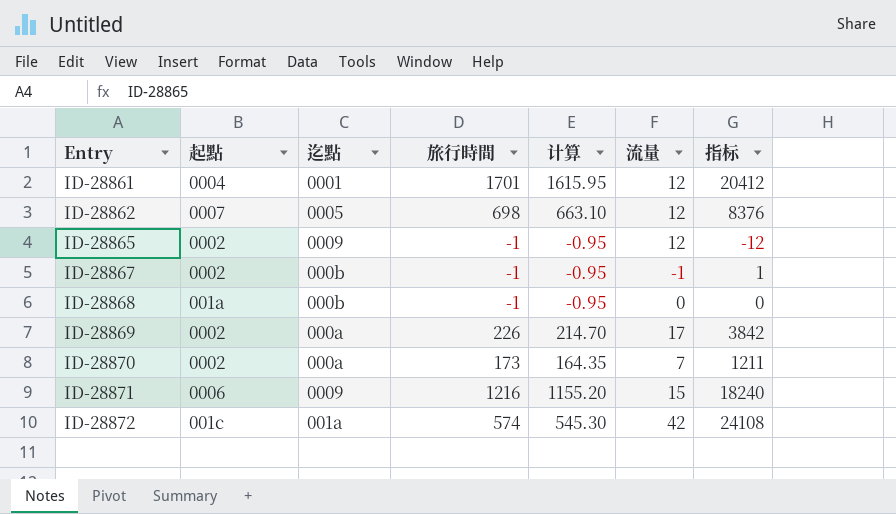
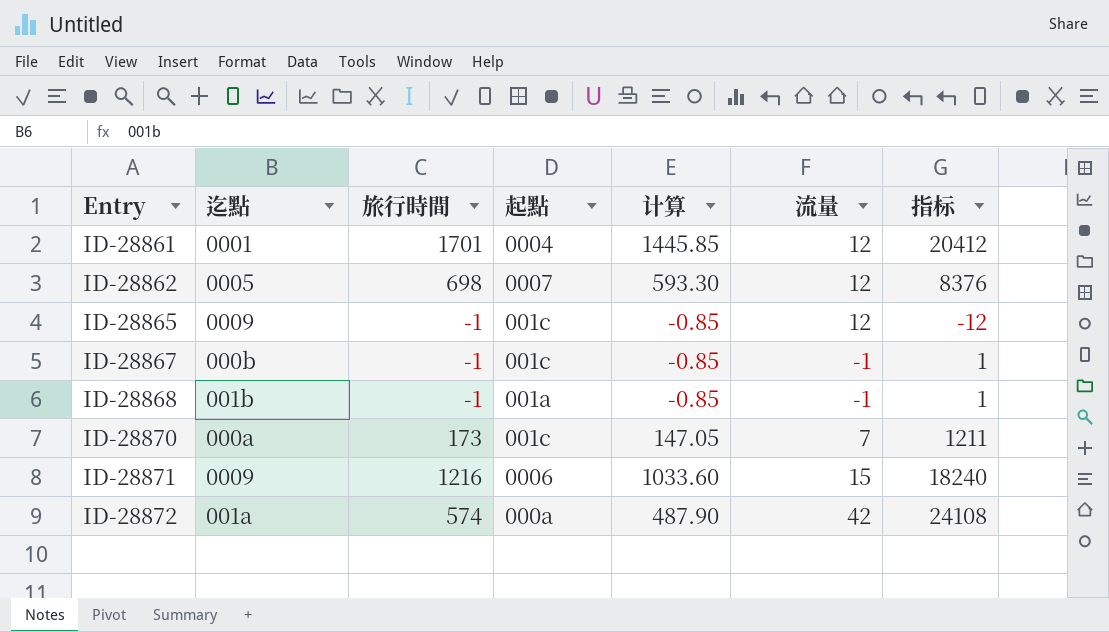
column 起點 | position: 2 -> 4
column 计算 | formula: [旅行時間] * 0.95 -> [旅行時間] * 0.85
row ID-28869: 0002 | 000a | 226 | 214.70 | 17 | 3842 -> none
ID-28865 | 起點: 0002 -> 001c
ID-28867 | 起點: 0002 -> 001c
ID-28868 | 迄點: 000b -> 001b
ID-28868 | 流量: 0 -> -1
ID-28868 | 指标: 0 -> 1
ID-28870 | 起點: 0002 -> 001c
ID-28872 | 起點: 001c -> 000a

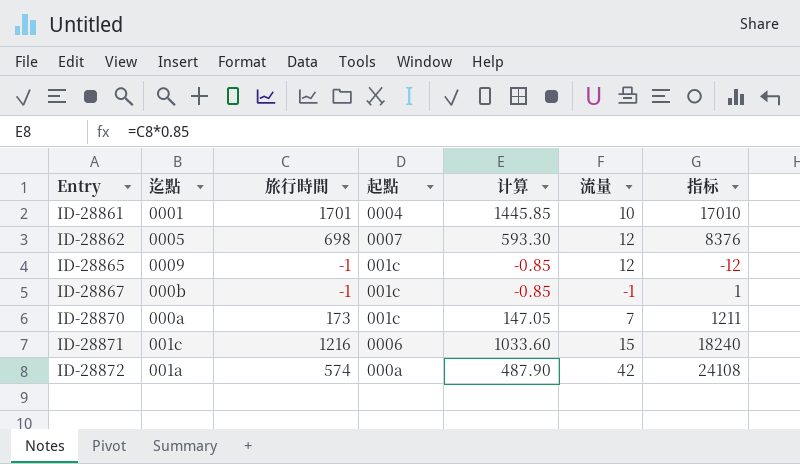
row ID-28868: 001b | -1 | 001a | -0.85 | -1 | 1 -> none
ID-28861 | 流量: 12 -> 10
ID-28861 | 指标: 20412 -> 17010
ID-28871 | 迄點: 0009 -> 001c

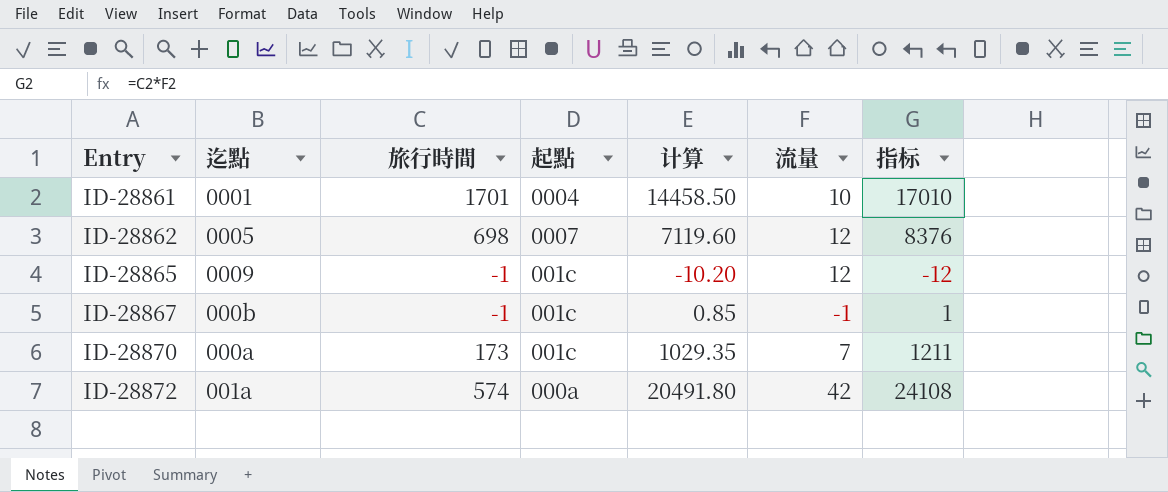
column 计算 | formula: [旅行時間] * 0.85 -> [指标] * 0.85
row ID-28871: 001c | 1216 | 0006 | 1033.60 | 15 | 18240 -> none

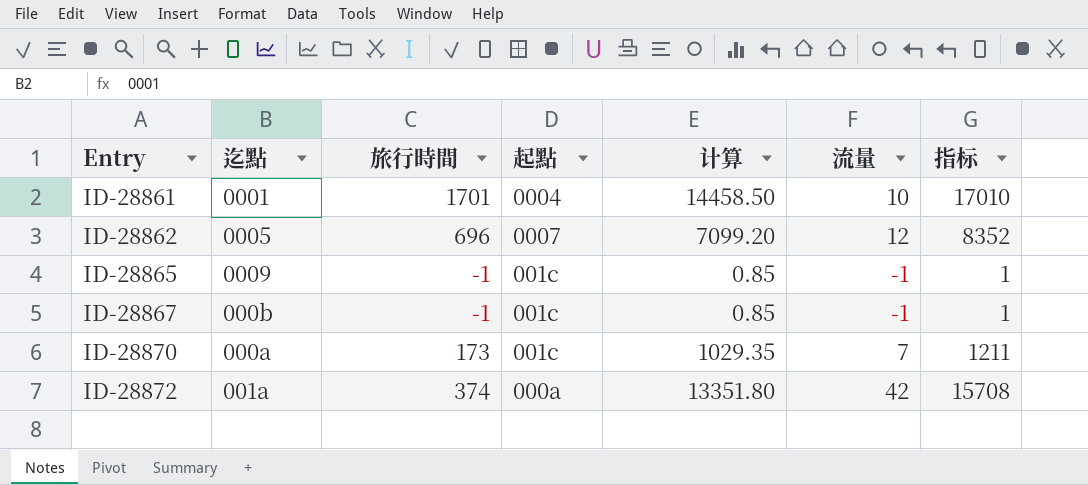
ID-28862 | 旅行時間: 698 -> 696
ID-28862 | 计算: 7119.60 -> 7099.20
ID-28862 | 指标: 8376 -> 8352
ID-28865 | 计算: -10.20 -> 0.85
ID-28865 | 流量: 12 -> -1
ID-28865 | 指标: -12 -> 1
ID-28872 | 旅行時間: 574 -> 374
ID-28872 | 计算: 20491.80 -> 13351.80
ID-28872 | 指标: 24108 -> 15708

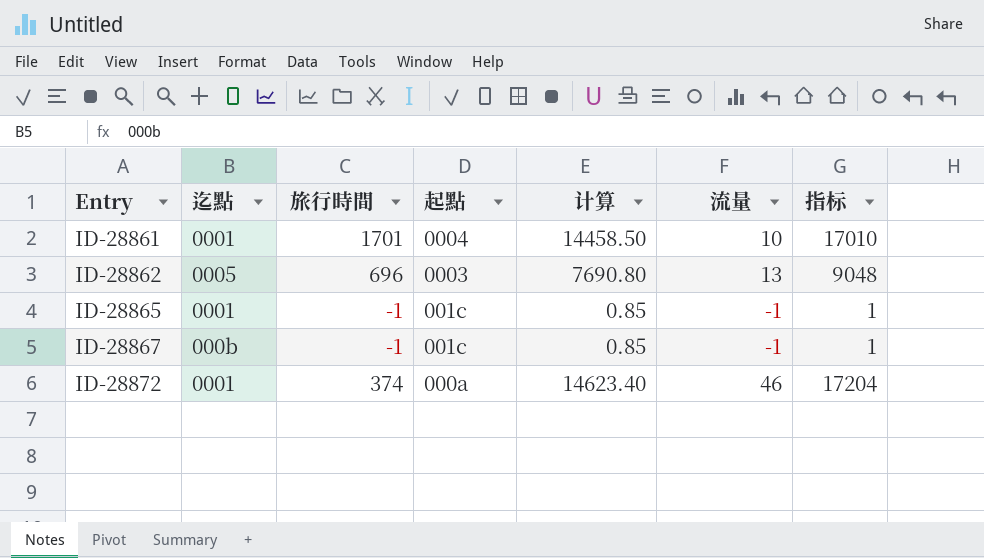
row ID-28870: 000a | 173 | 001c | 1029.35 | 7 | 1211 -> none
ID-28862 | 起點: 0007 -> 0003
ID-28862 | 计算: 7099.20 -> 7690.80
ID-28862 | 流量: 12 -> 13
ID-28862 | 指标: 8352 -> 9048
ID-28865 | 迄點: 0009 -> 0001
ID-28872 | 迄點: 001a -> 0001
ID-28872 | 计算: 13351.80 -> 14623.40
ID-28872 | 流量: 42 -> 46
ID-28872 | 指标: 15708 -> 17204

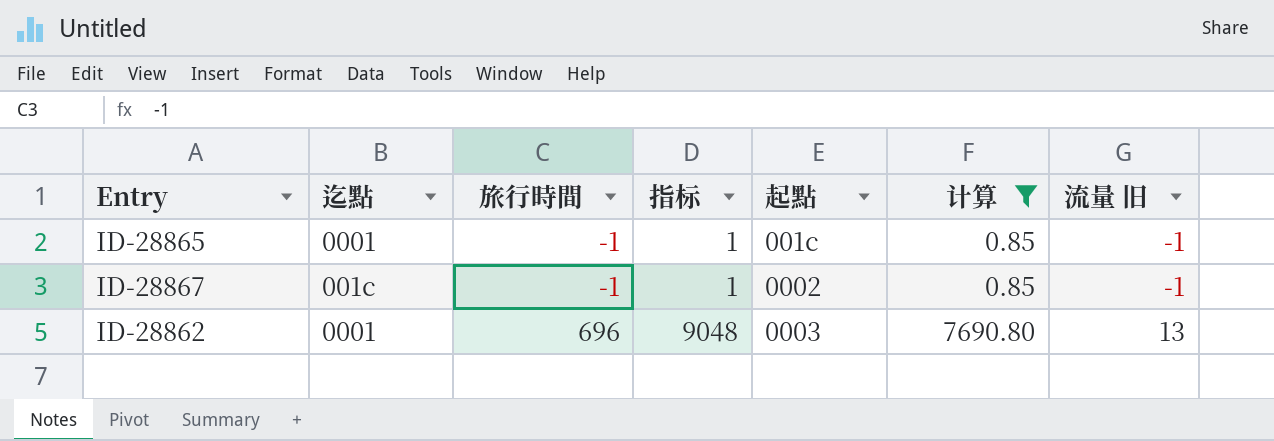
filter: none -> 计算 <= 7690.80
row order: Entry ascending -> 旅行時間 ascending
column 指标 | position: 7 -> 4
column name: 流量 -> 流量 旧
ID-28867 | 迄點: 000b -> 001c
ID-28867 | 起點: 001c -> 0002
ID-28862 | 迄點: 0005 -> 0001

